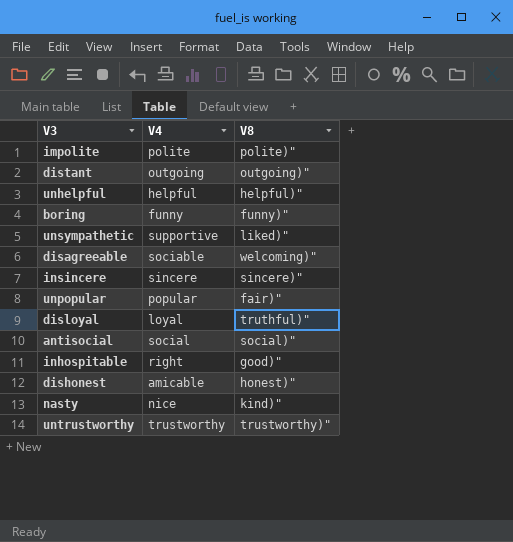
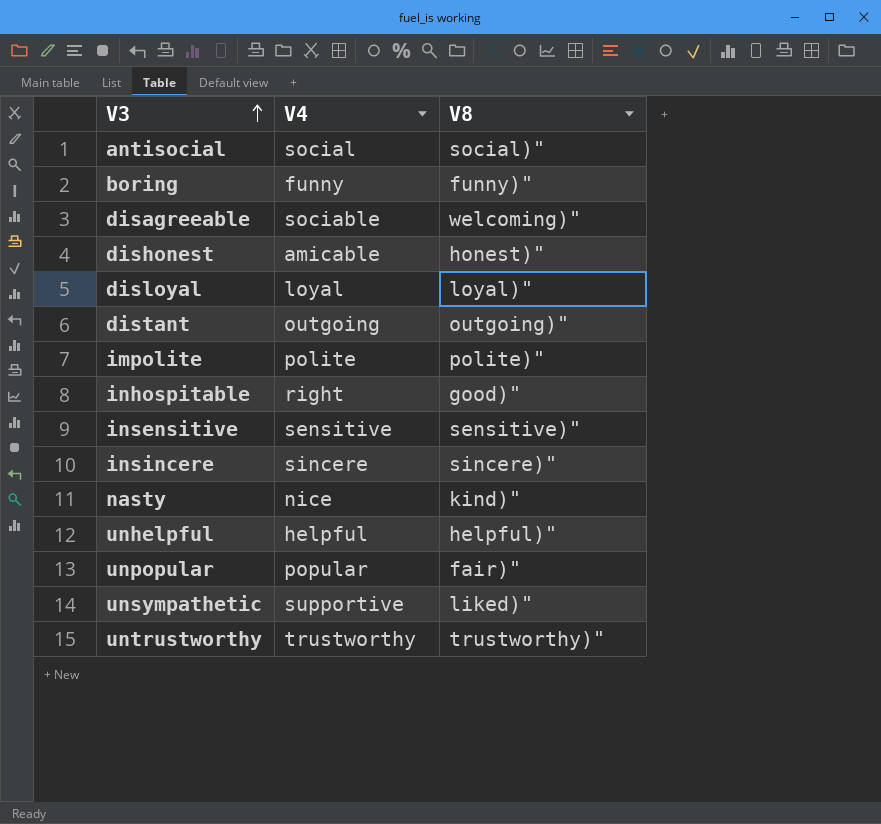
row order: none -> V3 ascending
disloyal | V8: truthful)" -> loyal)"
row insensitive: none -> sensitive | sensitive)"

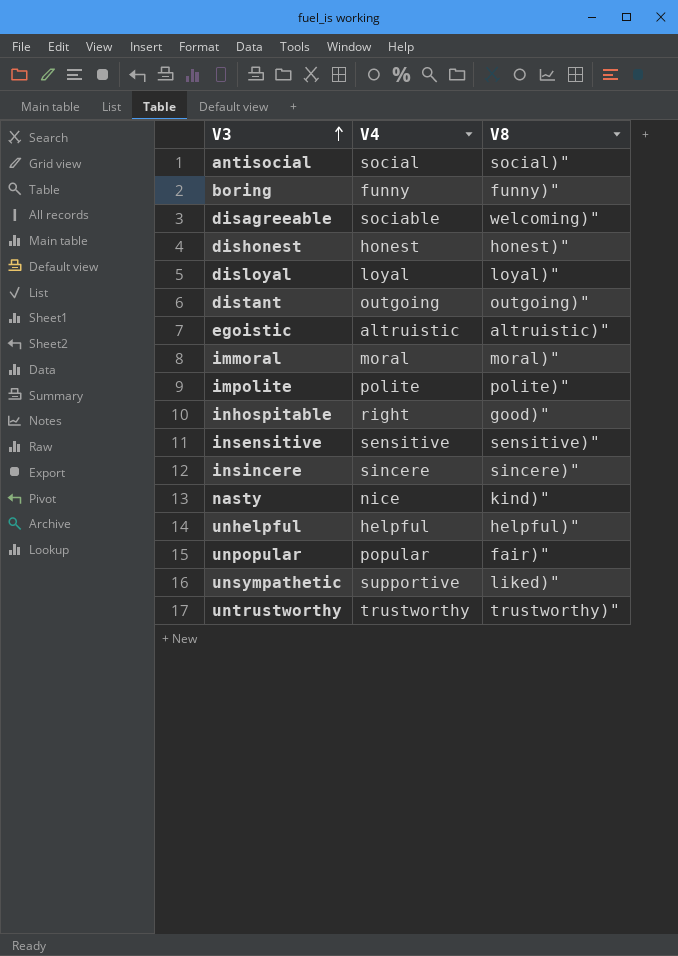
dishonest | V4: amicable -> honest
row egoistic: none -> altruistic | altruistic)"
row immoral: none -> moral | moral)"

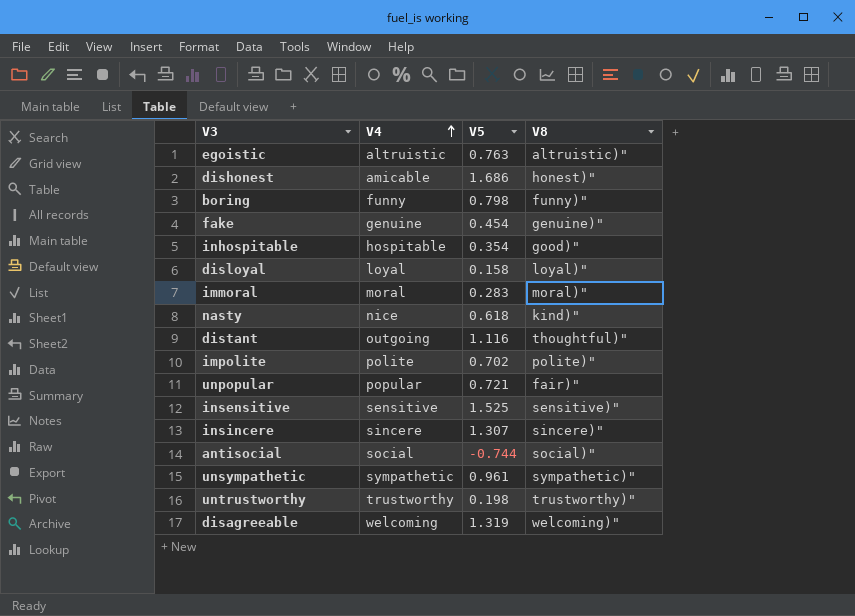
row order: V3 ascending -> V4 ascending
column V5 | position: none -> 3
row unhelpful: helpful | helpful)" -> none
dishonest | V4: honest -> amicable
row fake: none -> genuine | 0.454 | genuine)"
inhospitable | V4: right -> hospitable
distant | V8: outgoing)" -> thoughtful)"
unsympathetic | V4: supportive -> sympathetic
unsympathetic | V8: liked)" -> sympathetic)"
disagreeable | V4: sociable -> welcoming

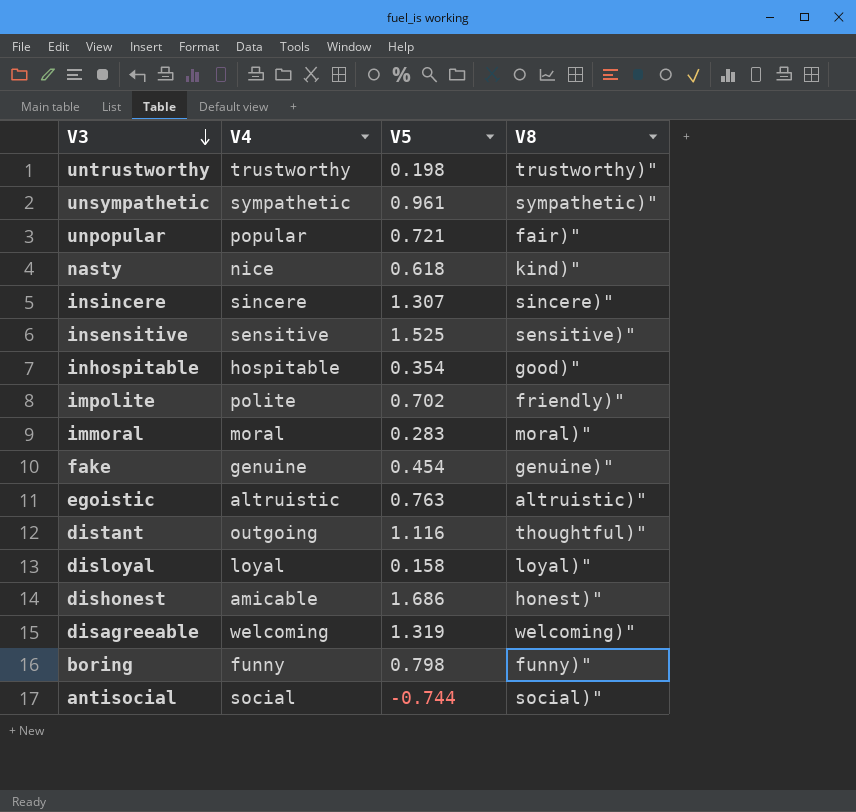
row order: V4 ascending -> V3 descending
impolite | V8: polite)" -> friendly)"

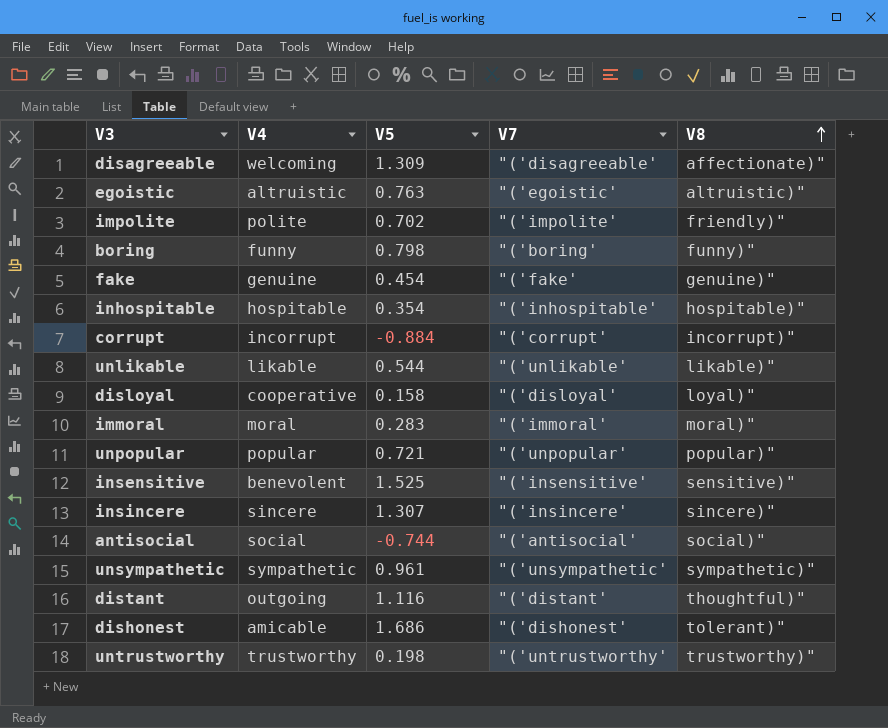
row order: V3 descending -> V8 ascending
column V7 | position: none -> 4
row nasty: nice | 0.618 | kind)" -> none
disagreeable | V5: 1.319 -> 1.309
disagreeable | V8: welcoming)" -> affectionate)"
inhospitable | V8: good)" -> hospitable)"
row corrupt: none -> incorrupt | -0.884 | "('corrupt' | incorrupt)"
row unlikable: none -> likable | 0.544 | "('unlikable' | likable)"
disloyal | V4: loyal -> cooperative
unpopular | V8: fair)" -> popular)"
insensitive | V4: sensitive -> benevolent
dishonest | V8: honest)" -> tolerant)"

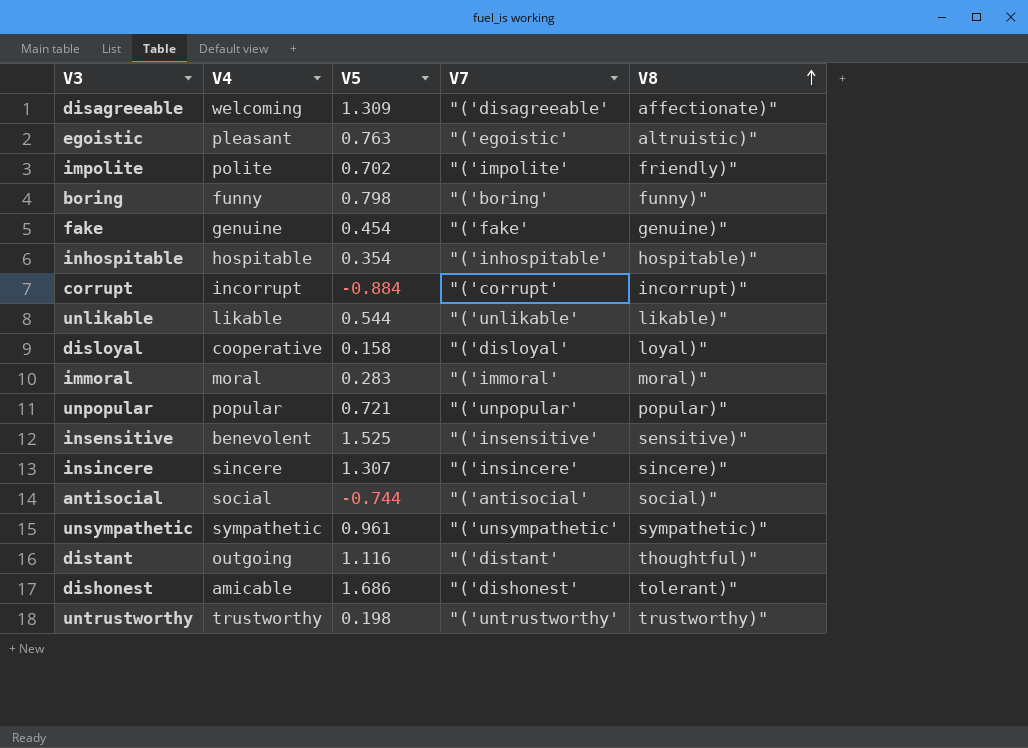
egoistic | V4: altruistic -> pleasant

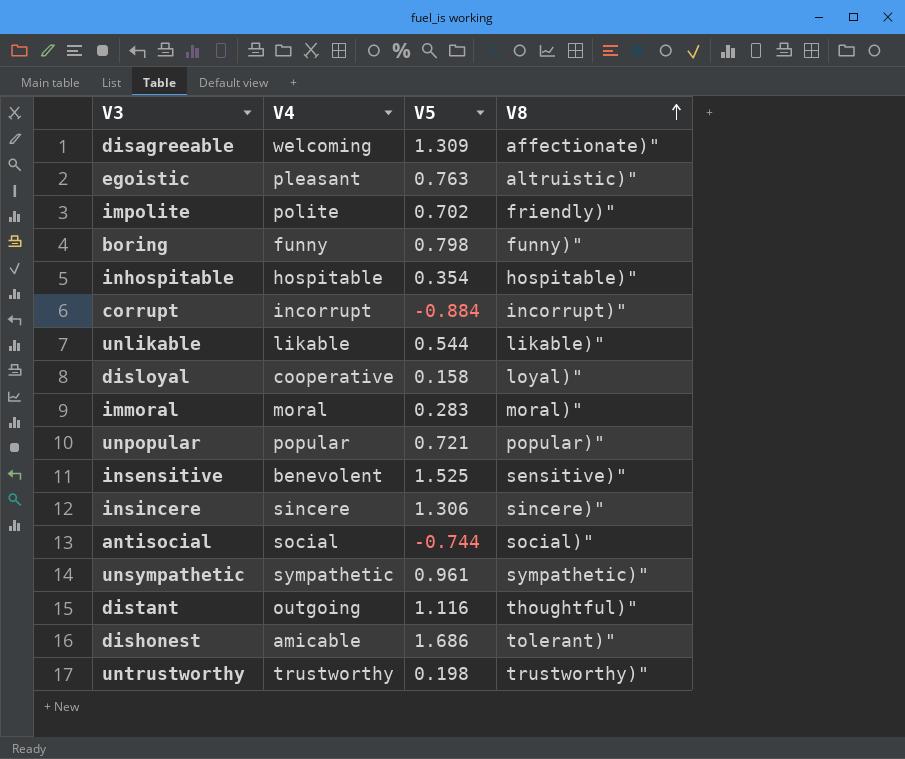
column V7 | position: 4 -> none
row fake: genuine | 0.454 | "('fake' | genuine)" -> none
insincere | V5: 1.307 -> 1.306

